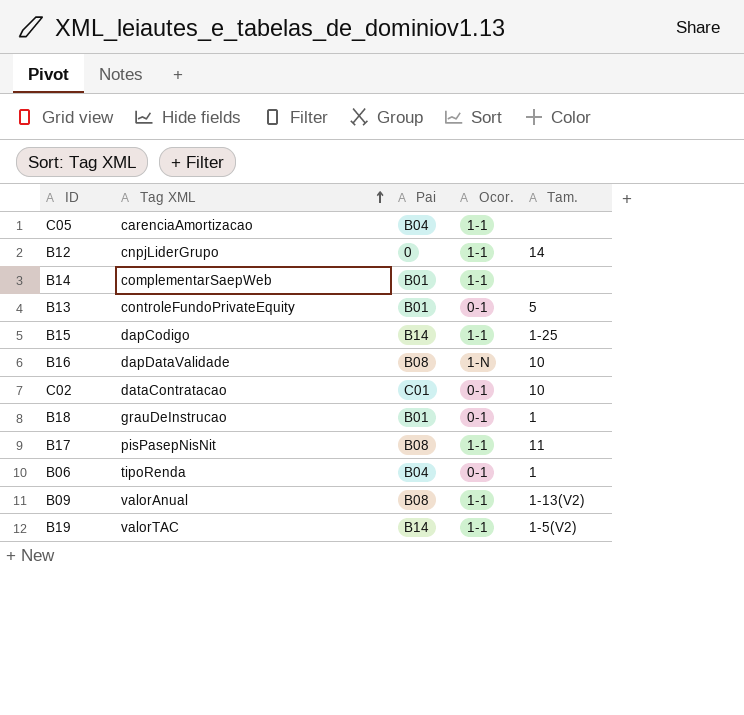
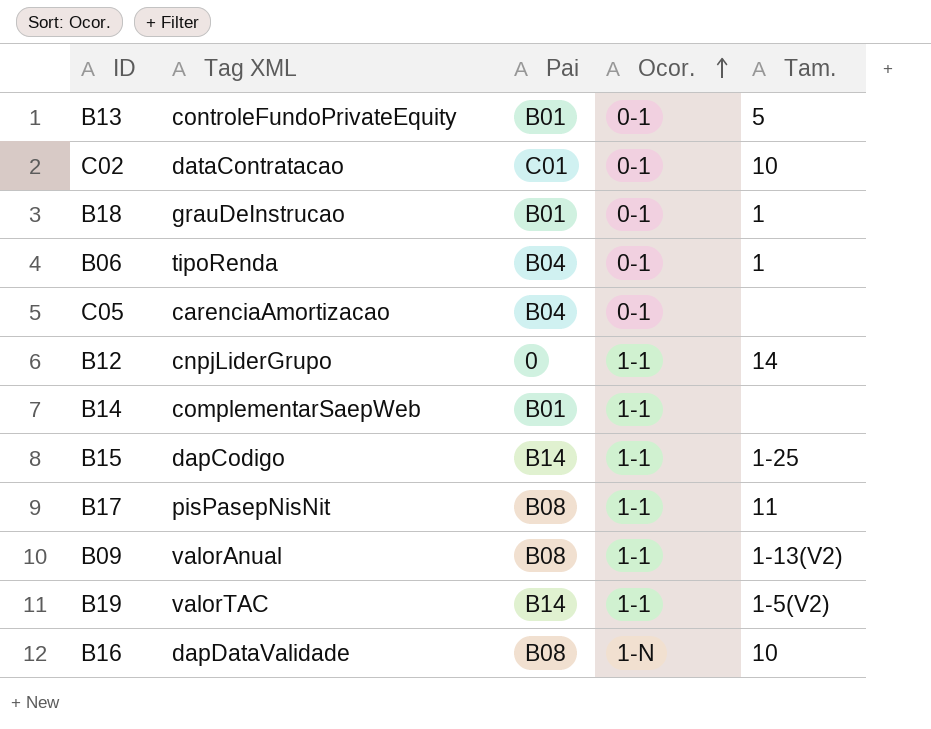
row order: Tag XML ascending -> Ocor. ascending
C05 | Ocor.: 1-1 -> 0-1

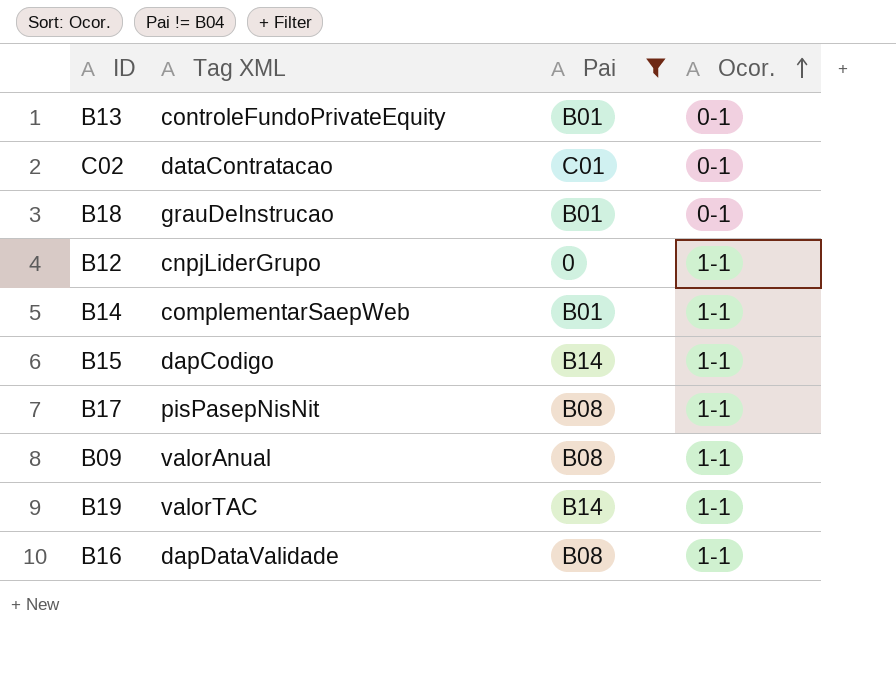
filter: none -> Pai != B04
column Tam. | position: 5 -> none
B16 | Ocor.: 1-N -> 1-1

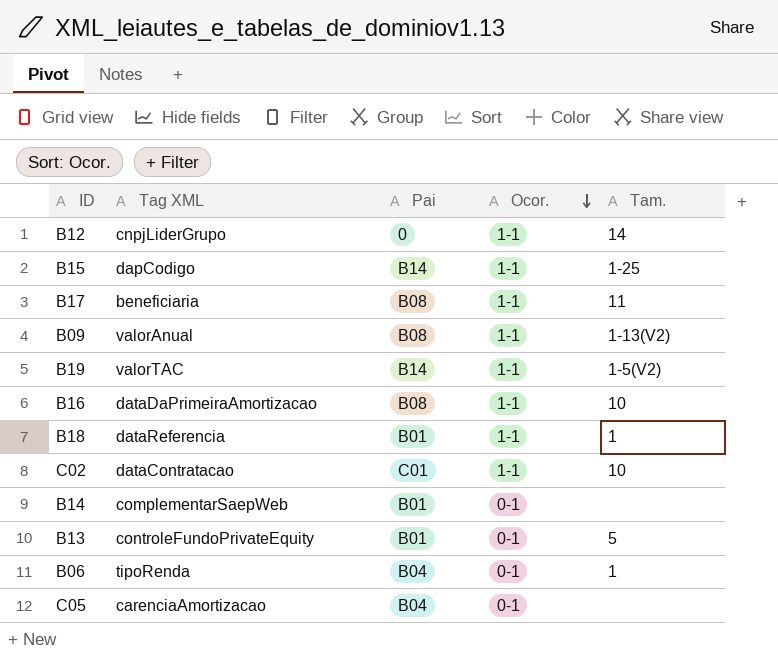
filter: Pai != B04 -> none
row order: Ocor. ascending -> Ocor. descending
column Tam. | position: none -> 5
B17 | Tag XML: pisPasepNisNit -> beneficiaria
B16 | Tag XML: dapDataValidade -> dataDaPrimeiraAmortizacao
B18 | Tag XML: grauDeInstrucao -> dataReferencia
B18 | Ocor.: 0-1 -> 1-1
C02 | Ocor.: 0-1 -> 1-1
B14 | Ocor.: 1-1 -> 0-1

